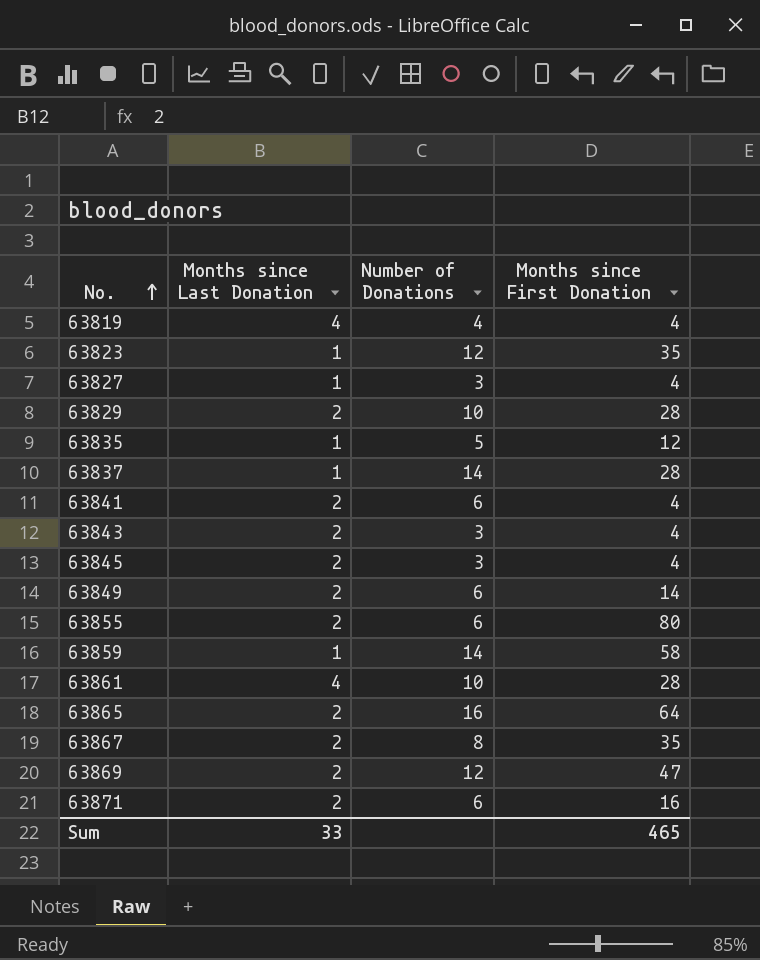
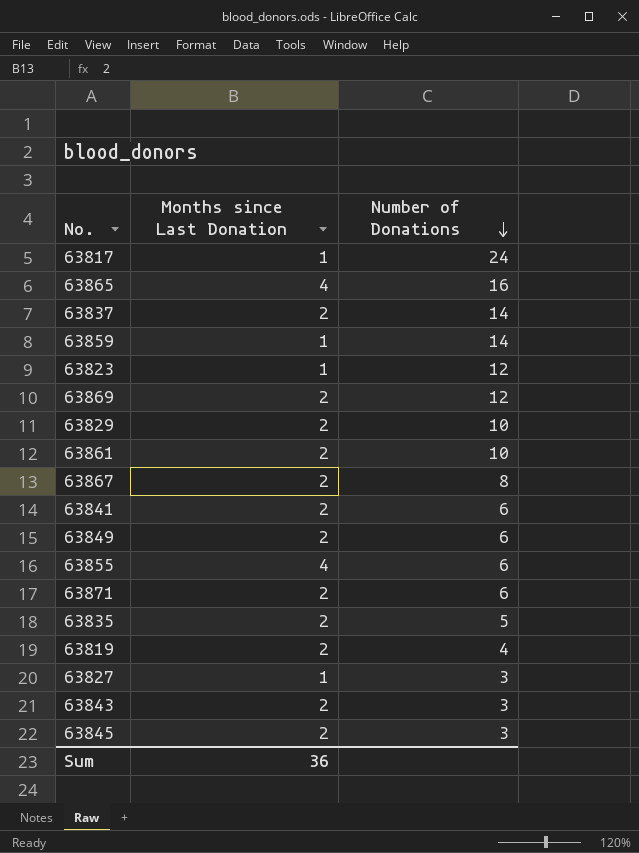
row order: No. ascending -> Number of Donations descending
column Months since First Donation | position: 4 -> none
row 63817: none -> 1 | 24
63865 | Months since Last Donation: 2 -> 4
63837 | Months since Last Donation: 1 -> 2
63861 | Months since Last Donation: 4 -> 2
63855 | Months since Last Donation: 2 -> 4
63835 | Months since Last Donation: 1 -> 2
63819 | Months since Last Donation: 4 -> 2
Sum | Months since Last Donation: 33 -> 36

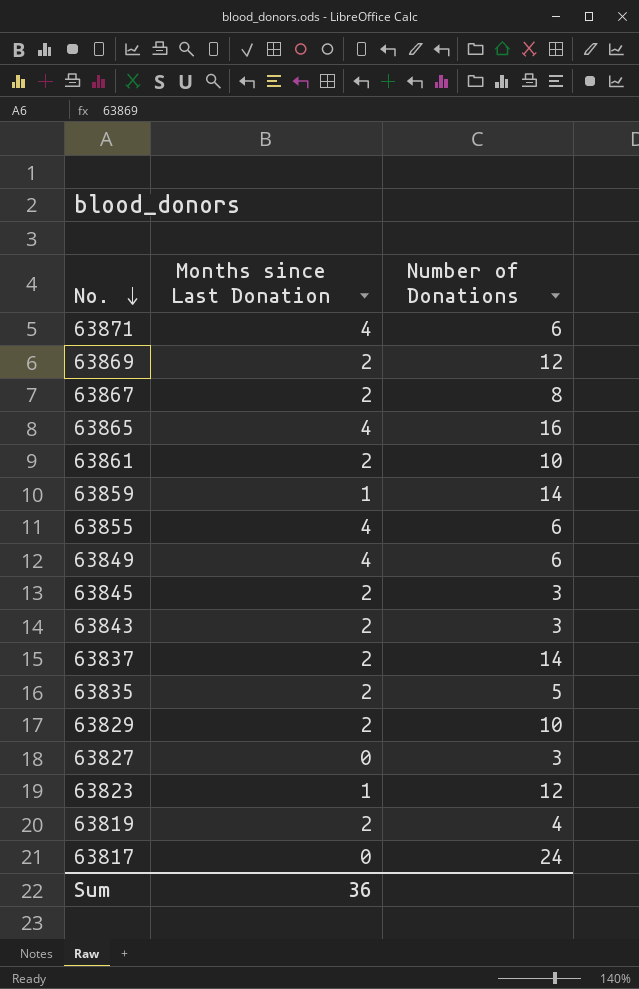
row order: Number of Donations descending -> No. descending
row 63841: 2 | 6 -> none
63871 | Months since Last Donation: 2 -> 4
63849 | Months since Last Donation: 2 -> 4
63827 | Months since Last Donation: 1 -> 0
63817 | Months since Last Donation: 1 -> 0

